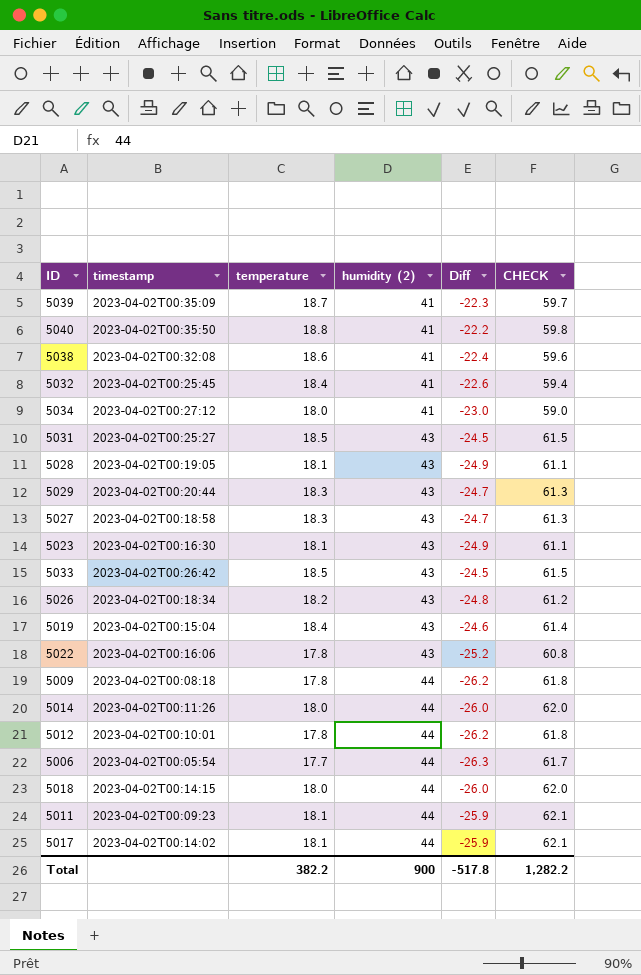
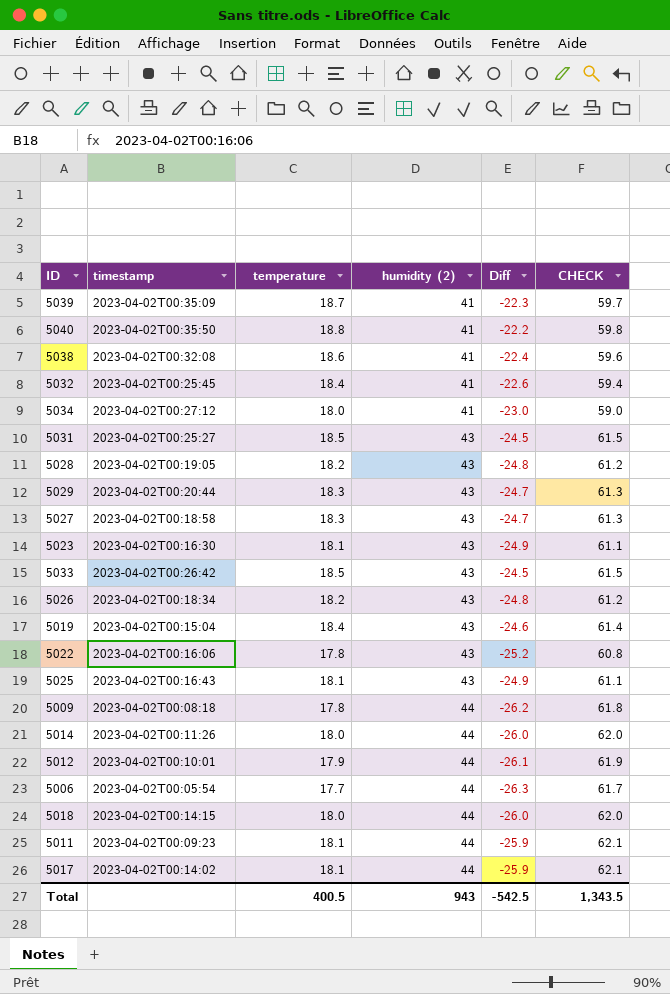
5028 | temperature: 18.1 -> 18.2
5028 | Diff: -24.9 -> -24.8
5028 | CHECK: 61.1 -> 61.2
row 5025: none -> 2023-04-02T00:16:43 | 18.1 | 43 | -24.9 | 61.1
5012 | temperature: 17.8 -> 17.9
5012 | Diff: -26.2 -> -26.1
5012 | CHECK: 61.8 -> 61.9
Total | temperature: 382.2 -> 400.5
Total | humidity (2): 900 -> 943
Total | Diff: -517.8 -> -542.5
Total | CHECK: 1,282.2 -> 1,343.5

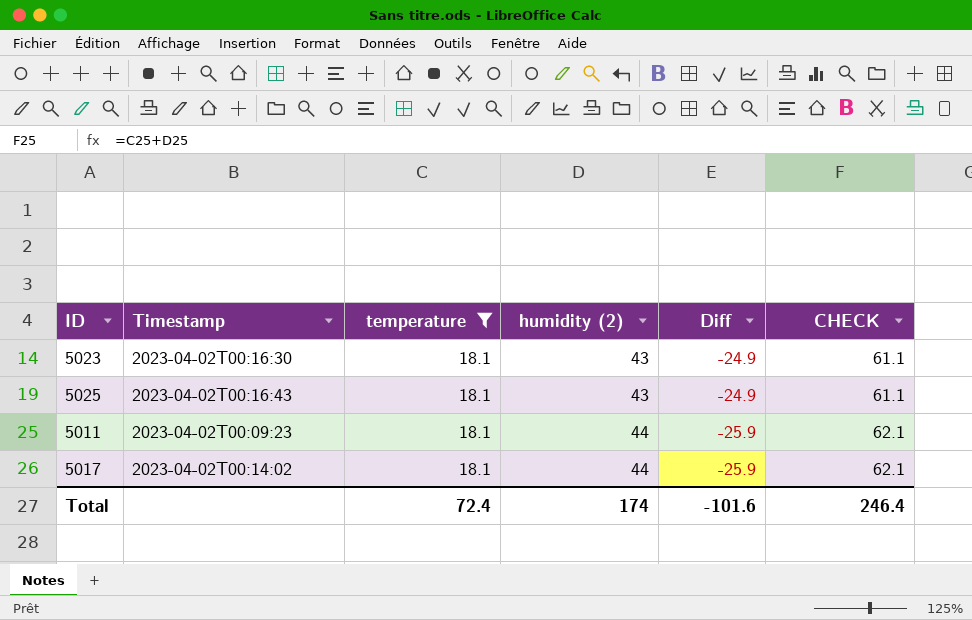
filter: none -> temperature = 18.1
column name: timestamp -> Timestamp
Total | temperature: 400.5 -> 72.4
Total | humidity (2): 943 -> 174
Total | Diff: -542.5 -> -101.6
Total | CHECK: 1,343.5 -> 246.4

